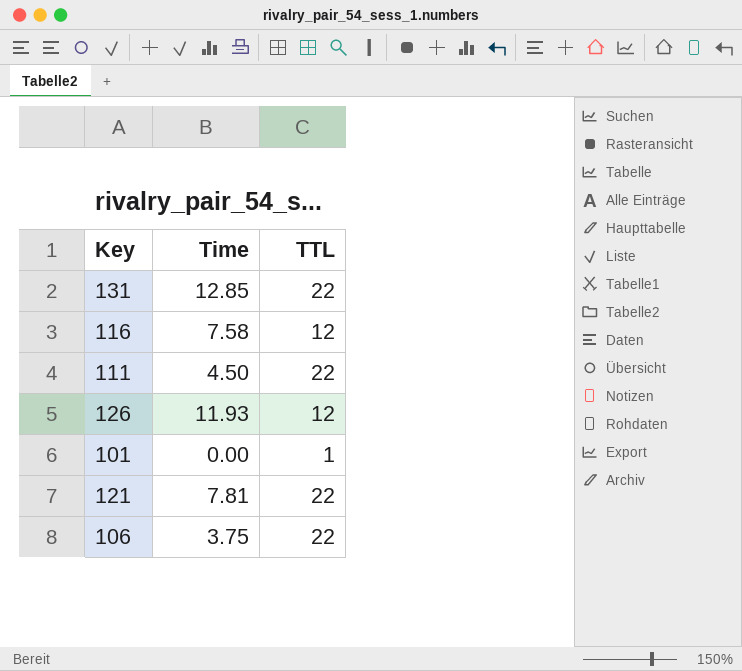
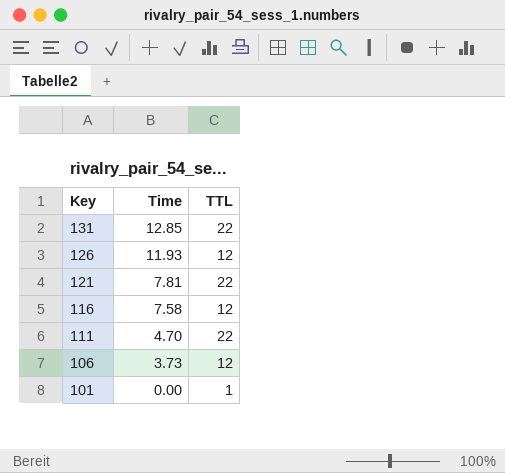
row order: none -> Key descending
111 | Time: 4.50 -> 4.70
106 | Time: 3.75 -> 3.73
106 | TTL: 22 -> 12

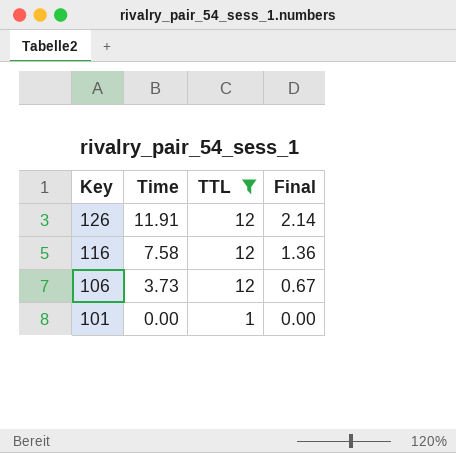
filter: none -> TTL != 22
column Final | formula: none -> [Time] * 0.18
126 | Time: 11.93 -> 11.91

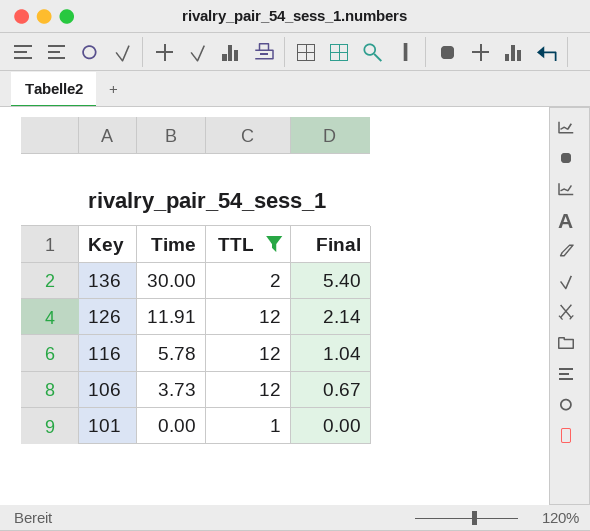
row 136: none -> 30.00 | 2 | 5.40
116 | Time: 7.58 -> 5.78
116 | Final: 1.36 -> 1.04

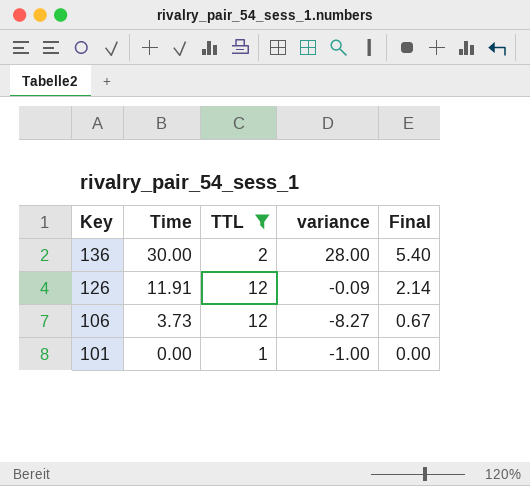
column variance | formula: none -> [Time] - [TTL]
row 116: 5.78 | 12 | 1.04 -> none

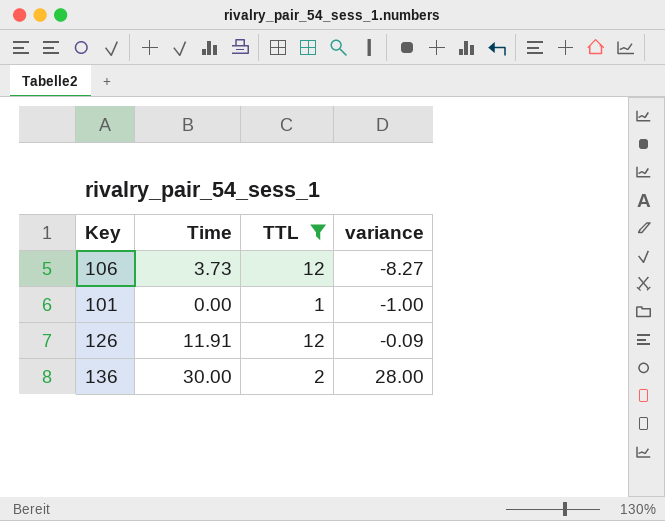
row order: Key descending -> variance ascending
column Final | formula: [Time] * 0.18 -> none

